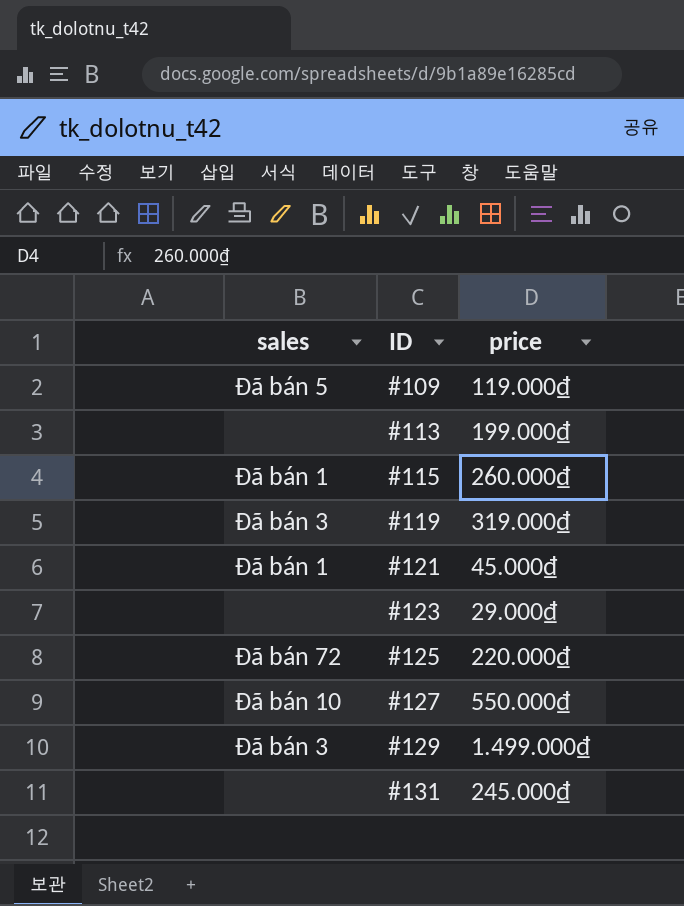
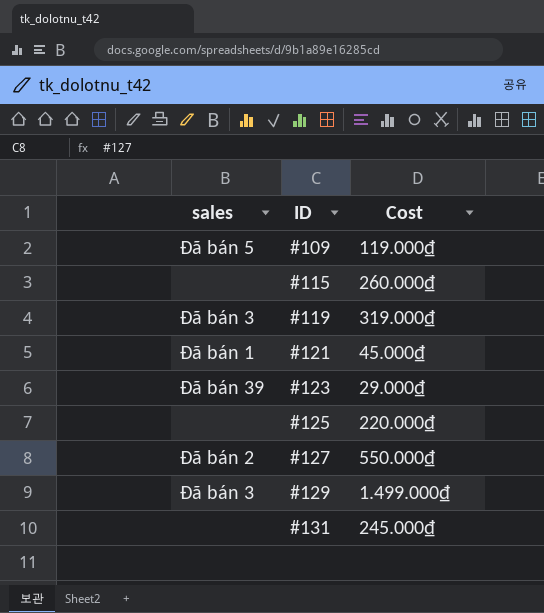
column name: price -> Cost
row #113: none | 199.000₫ -> none
#115 | sales: Đã bán 1 -> none
#123 | sales: none -> Đã bán 39
#125 | sales: Đã bán 72 -> none
#127 | sales: Đã bán 10 -> Đã bán 2

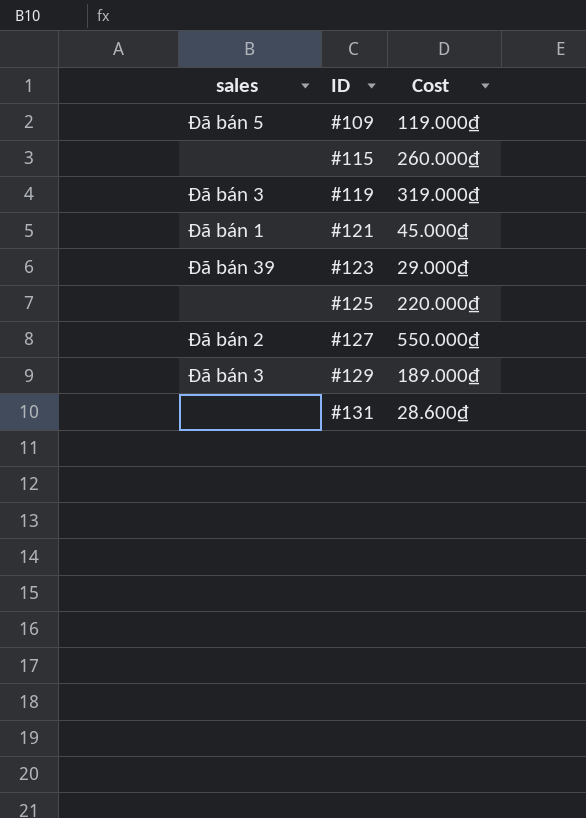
#129 | Cost: 1.499.000₫ -> 189.000₫
#131 | Cost: 245.000₫ -> 28.600₫

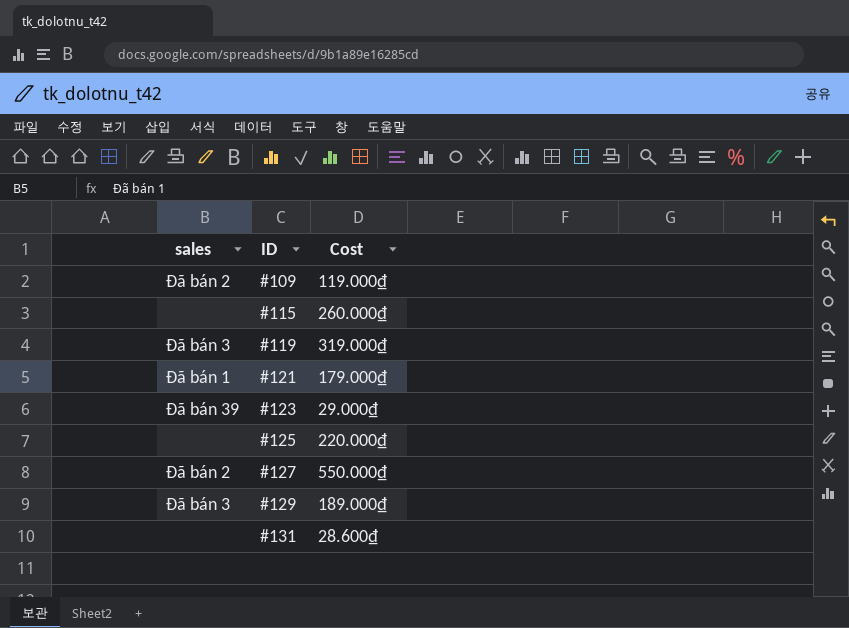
#109 | sales: Đã bán 5 -> Đã bán 2
#121 | Cost: 45.000₫ -> 179.000₫

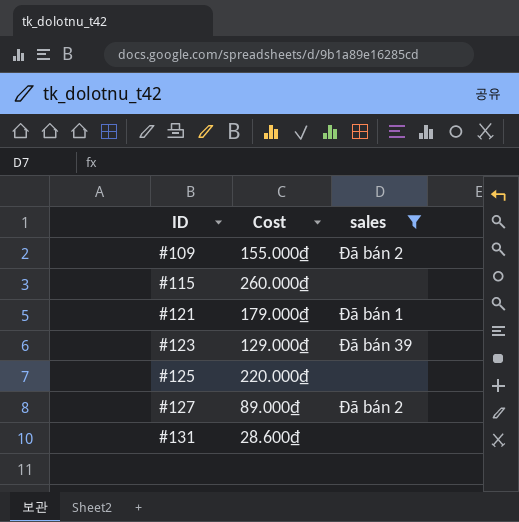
filter: none -> sales != Đã bán 3
column sales | position: 1 -> 3
#109 | Cost: 119.000₫ -> 155.000₫
#123 | Cost: 29.000₫ -> 129.000₫
#127 | Cost: 550.000₫ -> 89.000₫

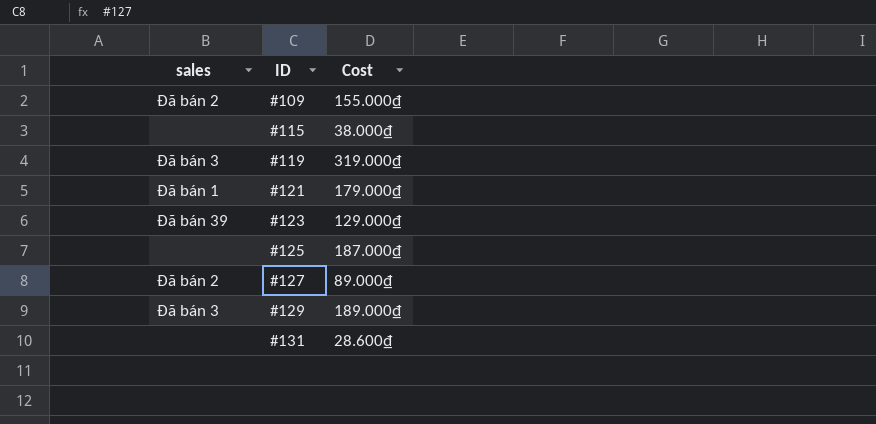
filter: sales != Đã bán 3 -> none
column sales | position: 3 -> 1
#115 | Cost: 260.000₫ -> 38.000₫
#125 | Cost: 220.000₫ -> 187.000₫

